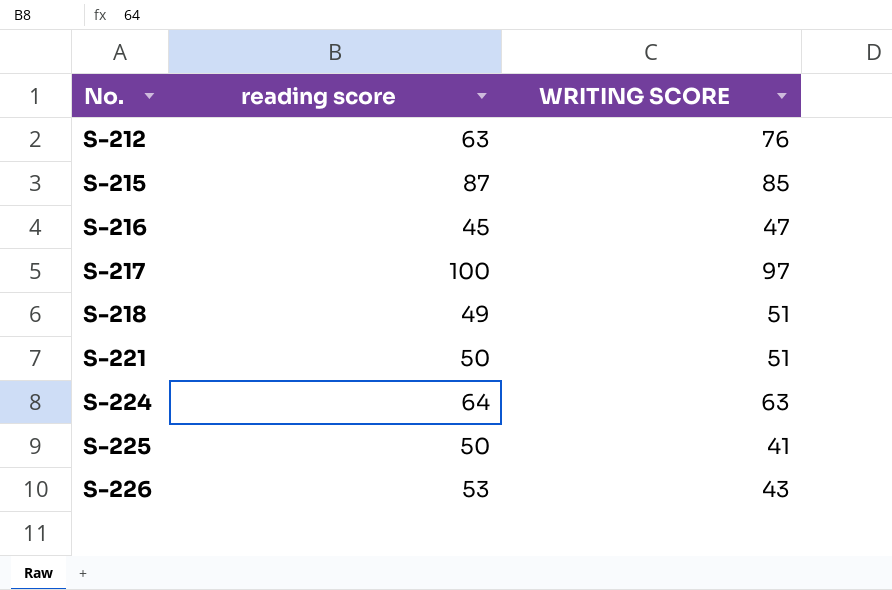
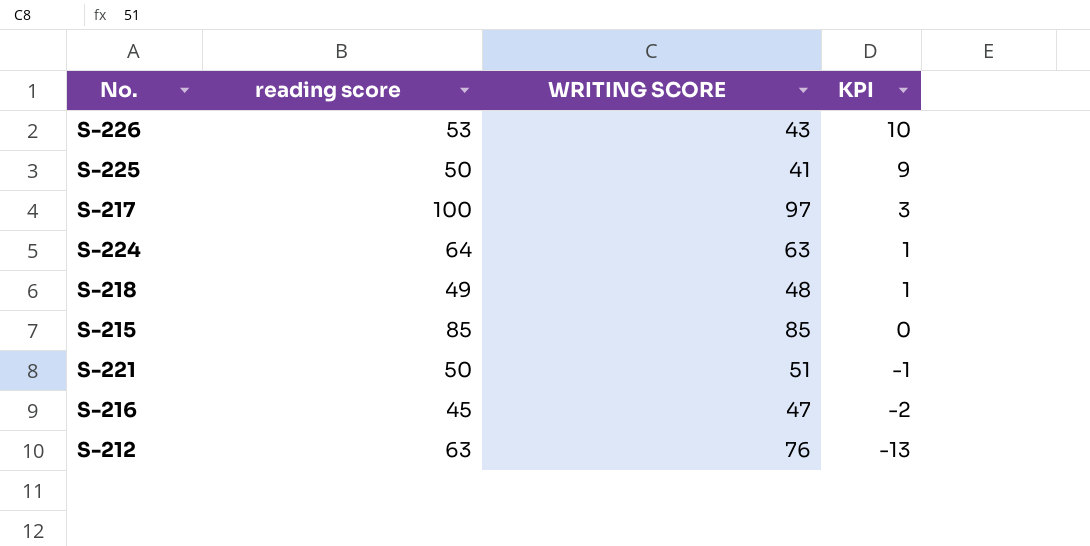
row order: No. ascending -> KPI descending
column KPI | formula: none -> [reading score] - [WRITING SCORE]
S-218 | WRITING SCORE: 51 -> 48
S-215 | reading score: 87 -> 85

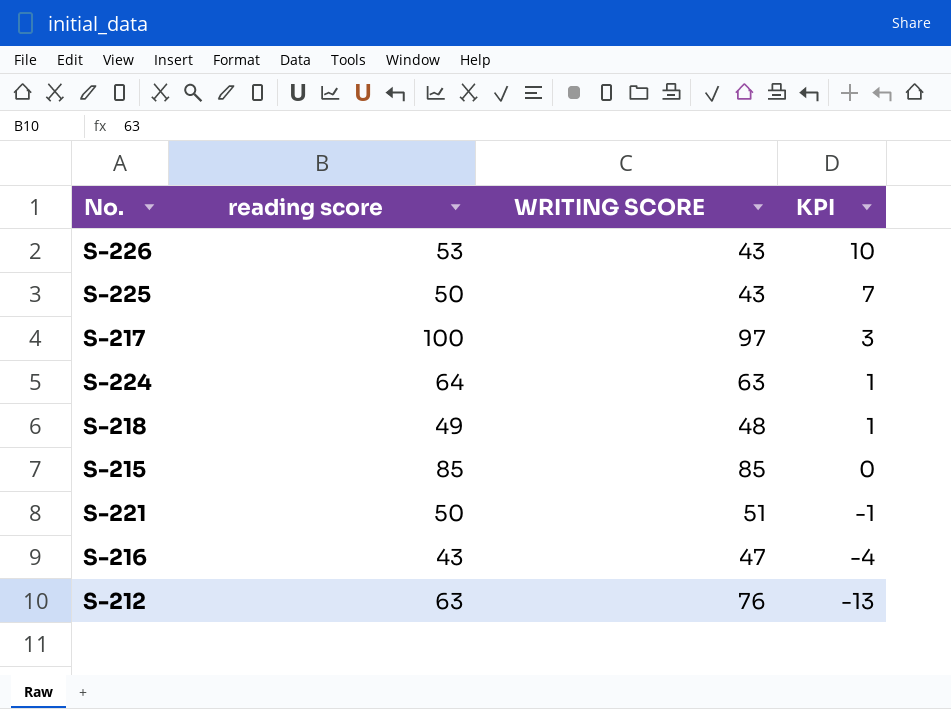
S-225 | WRITING SCORE: 41 -> 43
S-225 | KPI: 9 -> 7
S-216 | reading score: 45 -> 43
S-216 | KPI: -2 -> -4

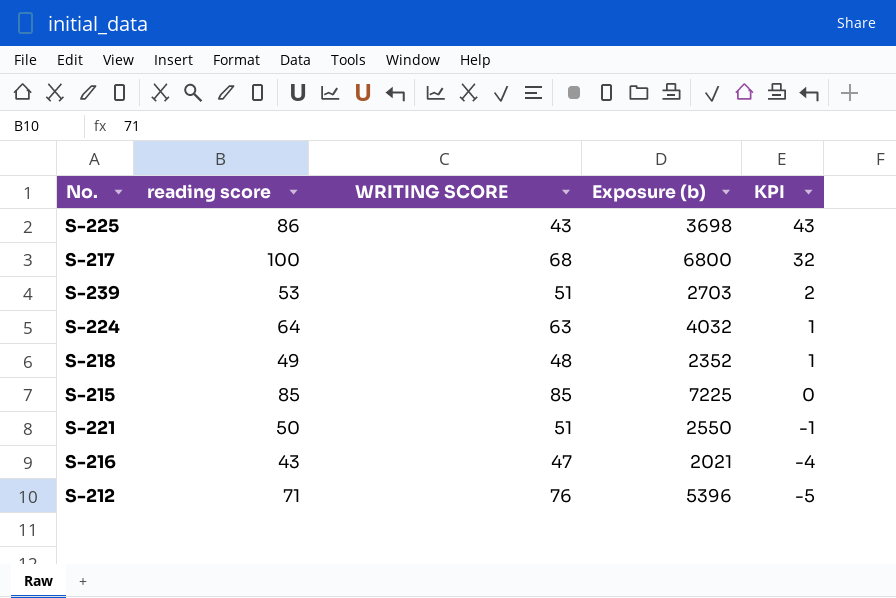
column Exposure (b) | formula: none -> [reading score] * [WRITING SCORE]
row S-226: 53 | 43 | 10 -> none
S-225 | reading score: 50 -> 86
S-225 | KPI: 7 -> 43
S-217 | WRITING SCORE: 97 -> 68
S-217 | KPI: 3 -> 32
row S-239: none -> 53 | 51 | 2703 | 2
S-212 | reading score: 63 -> 71
S-212 | KPI: -13 -> -5

